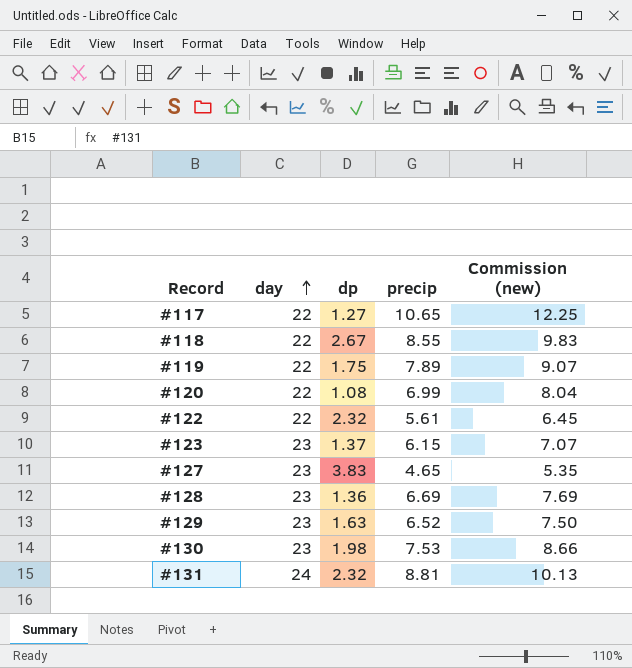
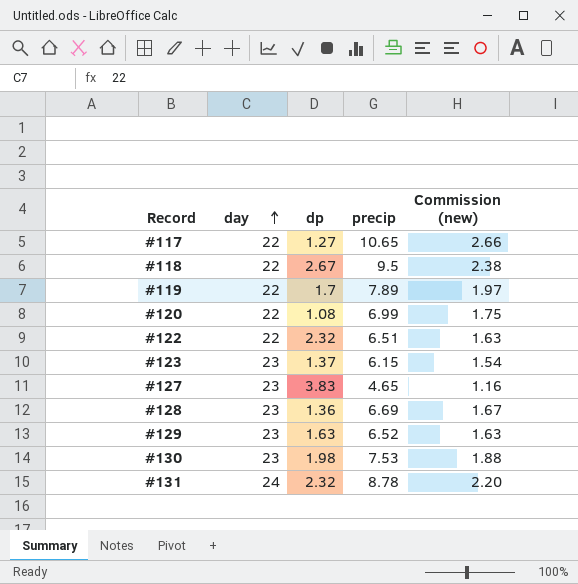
column Commission (new) | formula: [precip] * 1.15 -> [precip] * 0.25
#118 | precip: 8.55 -> 9.5
#119 | dp: 1.75 -> 1.7
#122 | precip: 5.61 -> 6.51
#131 | precip: 8.81 -> 8.78

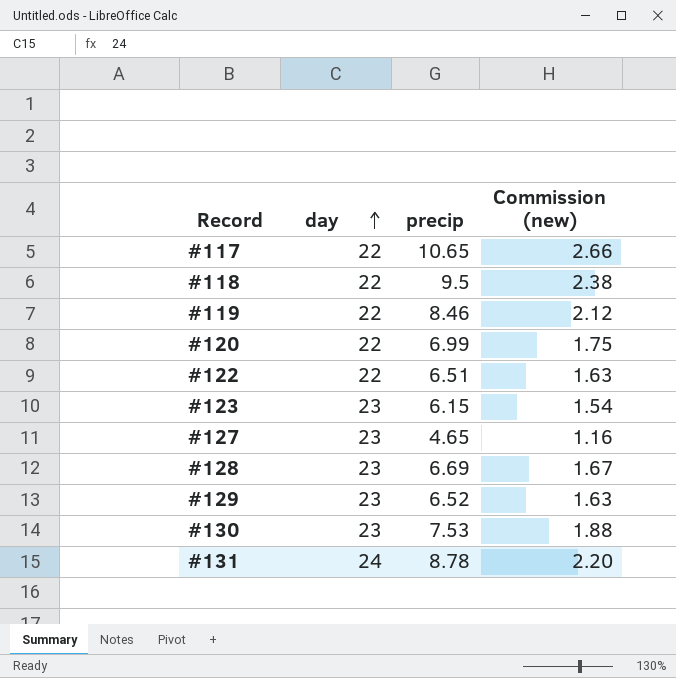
column dp | position: 3 -> none
#119 | precip: 7.89 -> 8.46
#119 | Commission (new): 1.97 -> 2.12

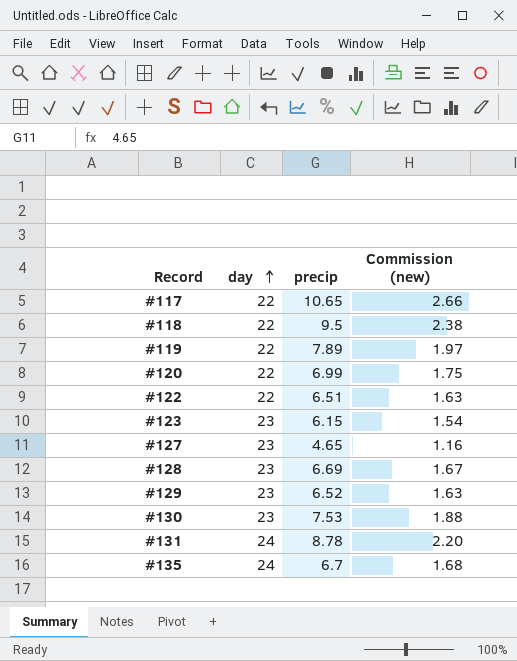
#119 | precip: 8.46 -> 7.89
#119 | Commission (new): 2.12 -> 1.97
row #135: none -> 24 | 6.7 | 1.68

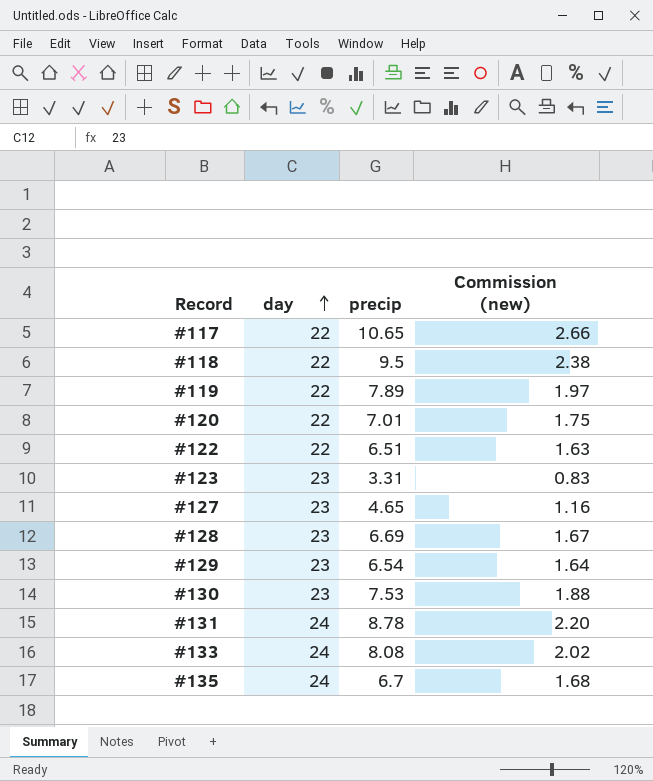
#120 | precip: 6.99 -> 7.01
#123 | precip: 6.15 -> 3.31
#123 | Commission (new): 1.54 -> 0.83
#129 | precip: 6.52 -> 6.54
#129 | Commission (new): 1.63 -> 1.64
row #133: none -> 24 | 8.08 | 2.02

